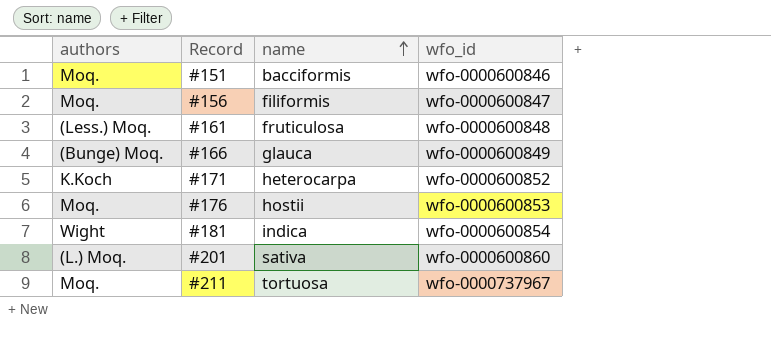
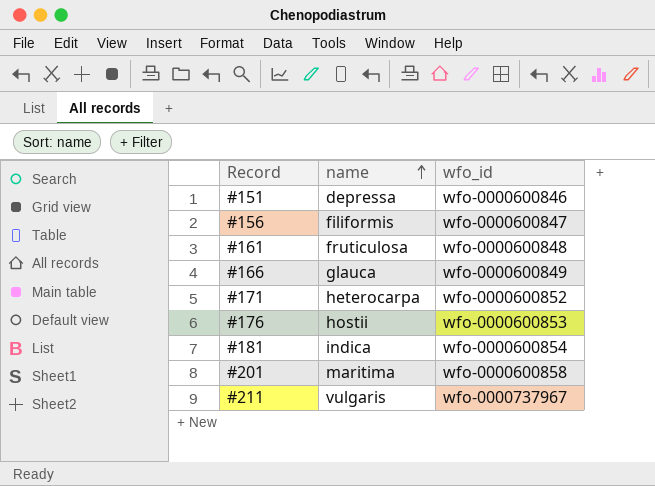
column authors | position: 1 -> none
#151 | name: bacciformis -> depressa
#201 | name: sativa -> maritima
#201 | wfo_id: wfo-0000600860 -> wfo-0000600858
#211 | name: tortuosa -> vulgaris

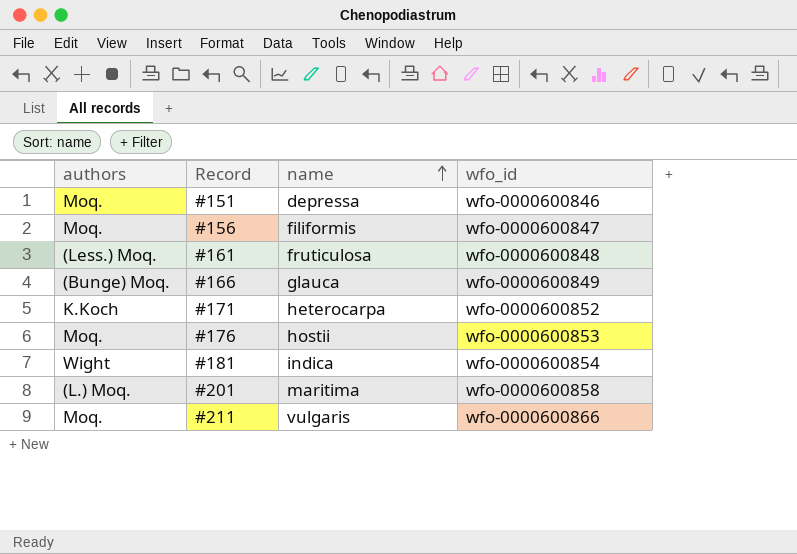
column authors | position: none -> 1
#211 | wfo_id: wfo-0000737967 -> wfo-0000600866

